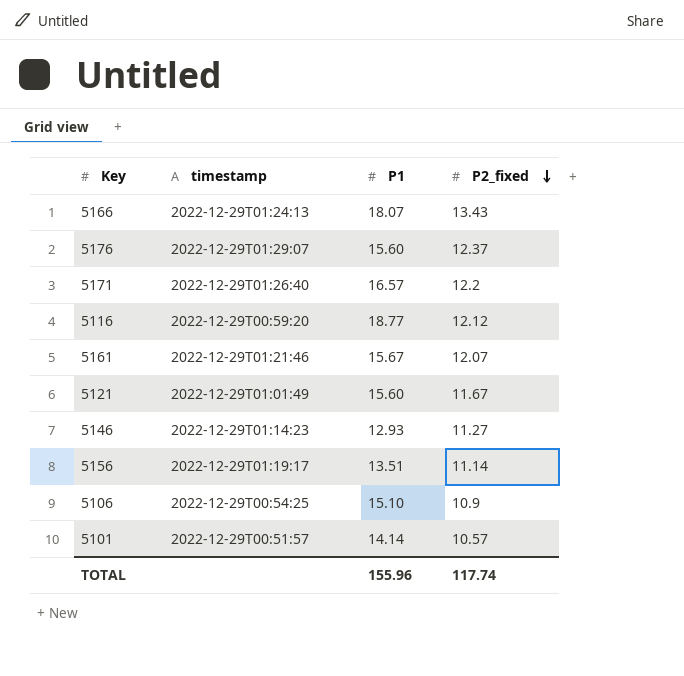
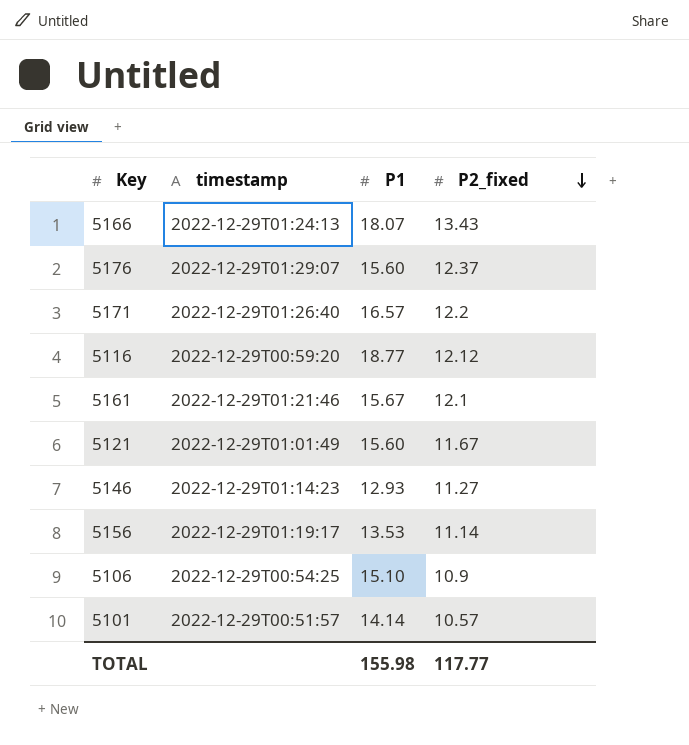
5161 | P2_fixed: 12.07 -> 12.1
5156 | P1: 13.51 -> 13.53
TOTAL | P1: 155.96 -> 155.98
TOTAL | P2_fixed: 117.74 -> 117.77

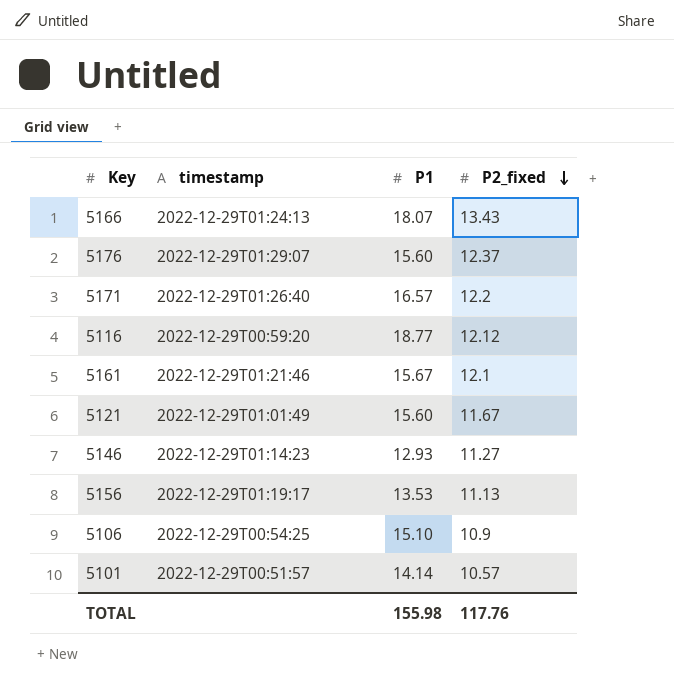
5156 | P2_fixed: 11.14 -> 11.13
TOTAL | P2_fixed: 117.77 -> 117.76

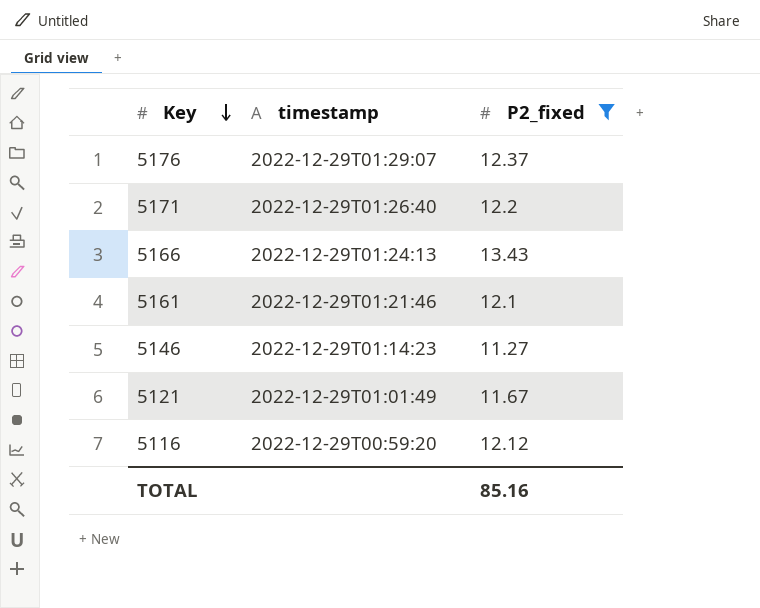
filter: none -> P2_fixed >= 11.27
row order: P2_fixed descending -> Key descending
column P1 | position: 3 -> none
TOTAL | P2_fixed: 117.76 -> 85.16

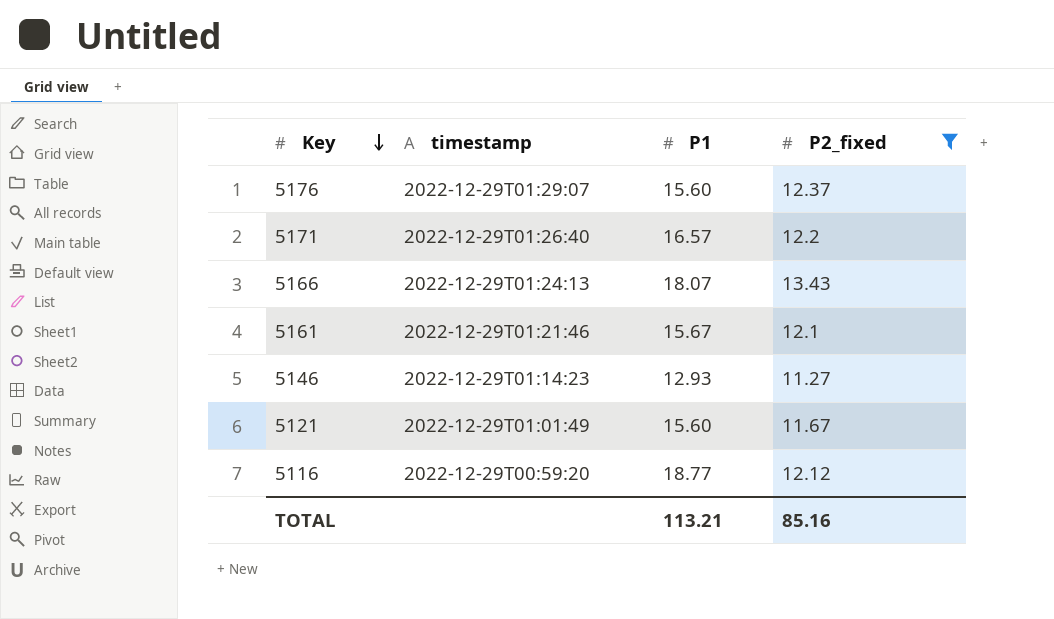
column P1 | position: none -> 3

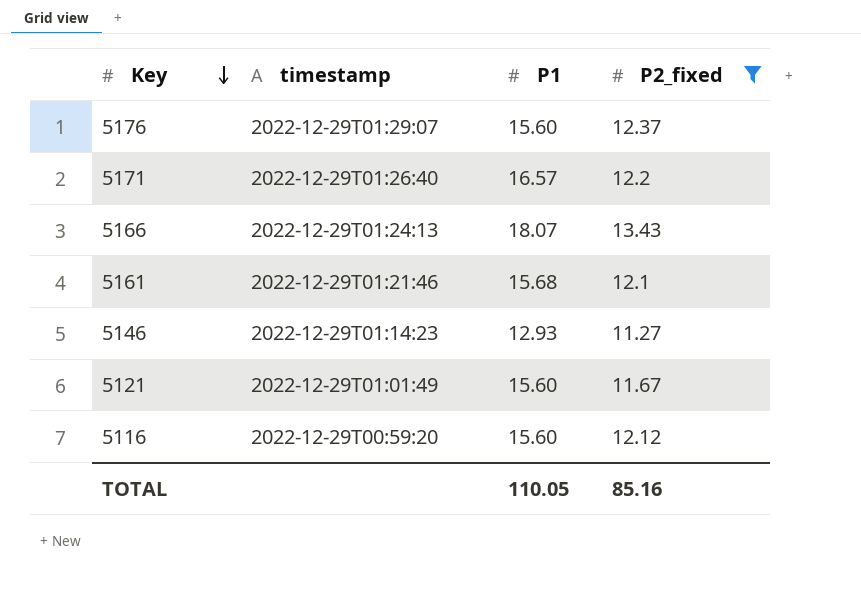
5161 | P1: 15.67 -> 15.68
5116 | P1: 18.77 -> 15.60
TOTAL | P1: 113.21 -> 110.05

